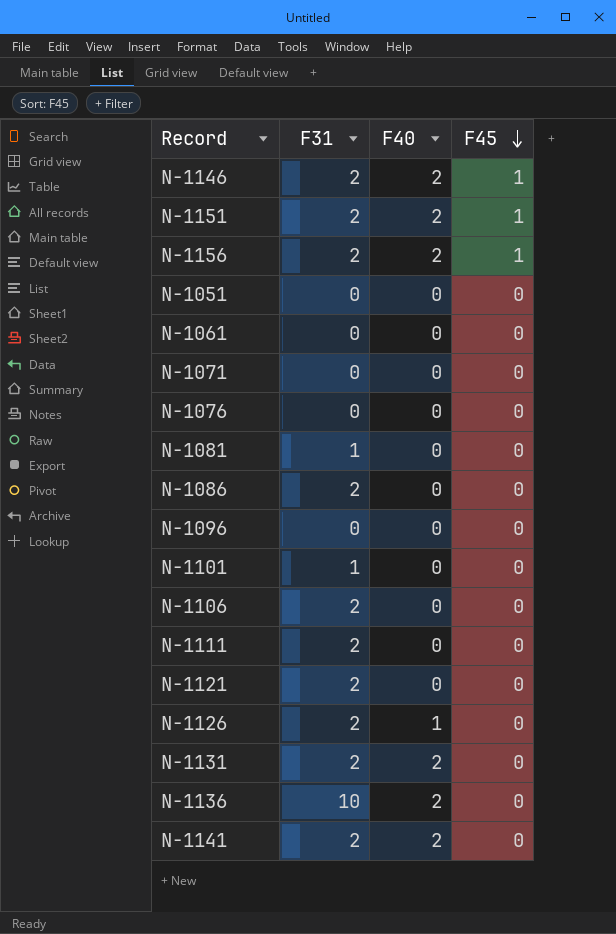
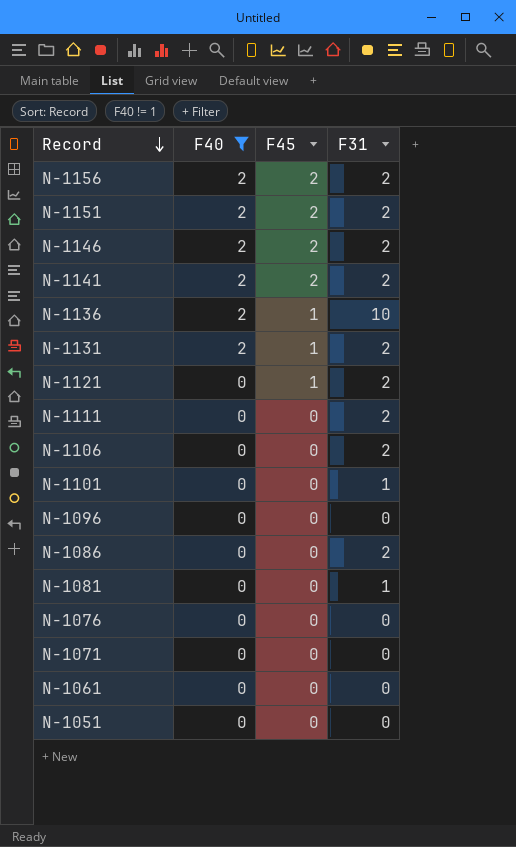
filter: none -> F40 != 1
row order: F45 descending -> Record descending
column F31 | position: 2 -> 4
N-1156 | F45: 1 -> 2
N-1151 | F45: 1 -> 2
N-1146 | F45: 1 -> 2
N-1141 | F45: 0 -> 2
N-1136 | F45: 0 -> 1
N-1131 | F45: 0 -> 1
N-1121 | F45: 0 -> 1

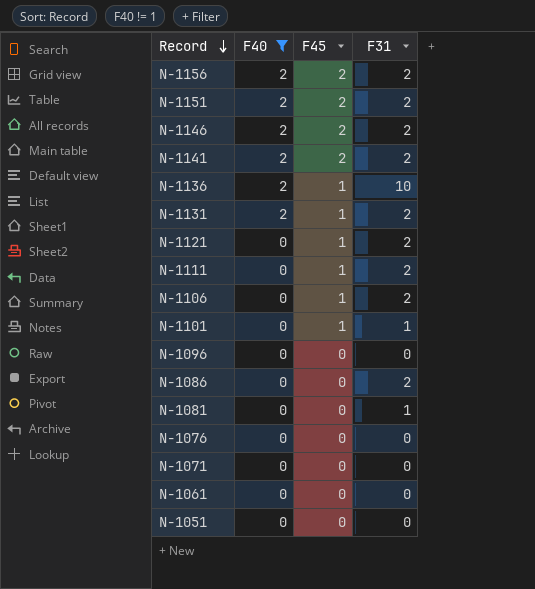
N-1111 | F45: 0 -> 1
N-1106 | F45: 0 -> 1
N-1101 | F45: 0 -> 1

